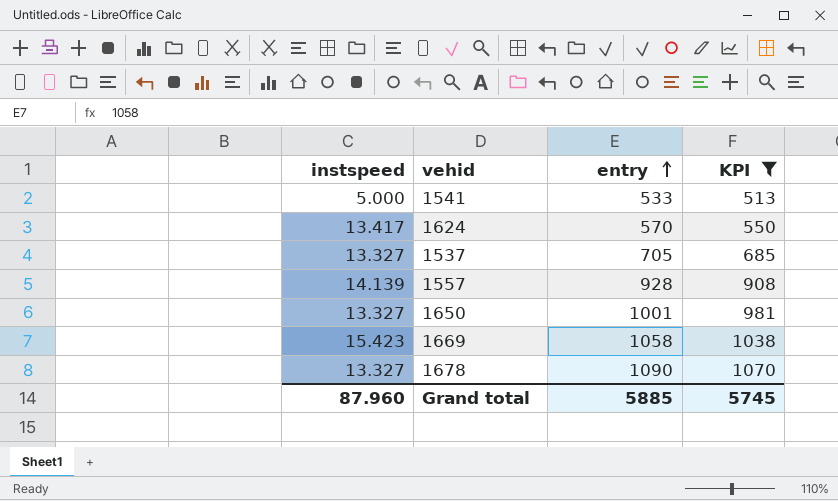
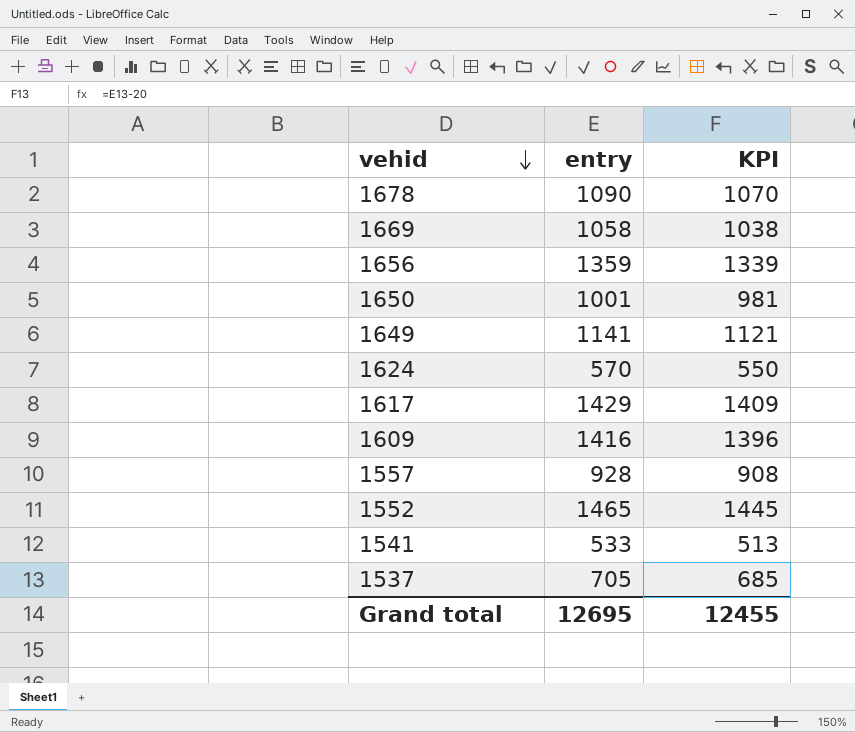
filter: KPI <= 1070 -> none
row order: entry ascending -> vehid descending
column instspeed | position: 1 -> none
Grand total | entry: 5885 -> 12695
Grand total | KPI: 5745 -> 12455

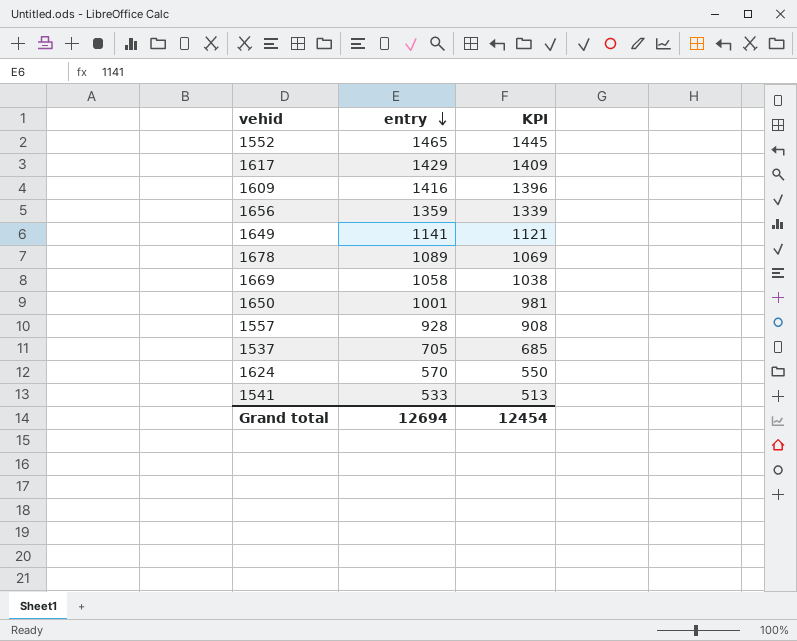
row order: vehid descending -> entry descending
1678 | entry: 1090 -> 1089
1678 | KPI: 1070 -> 1069
Grand total | entry: 12695 -> 12694
Grand total | KPI: 12455 -> 12454

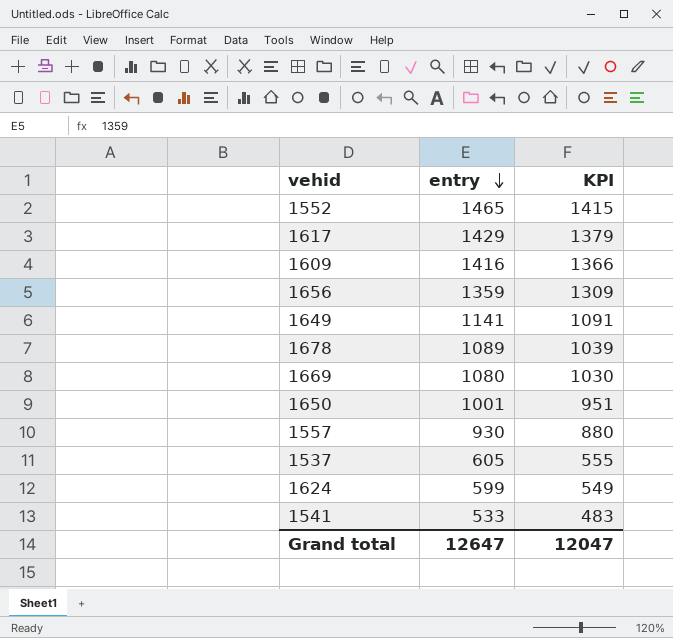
column KPI | formula: [entry] - 20 -> [entry] - 50
1669 | entry: 1058 -> 1080
1557 | entry: 928 -> 930
1537 | entry: 705 -> 605
1624 | entry: 570 -> 599
Grand total | entry: 12694 -> 12647
Grand total | KPI: 12454 -> 12047

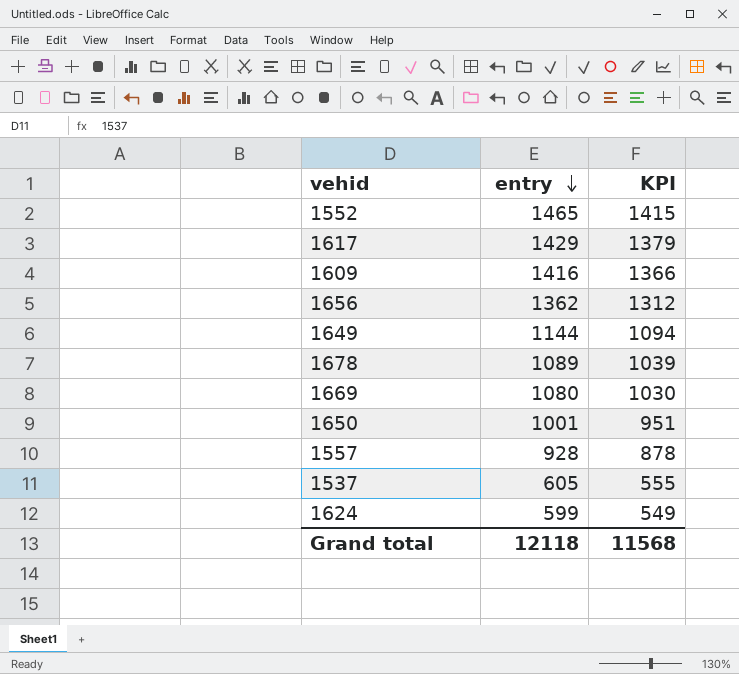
row 1541: 533 | 483 -> none
1656 | entry: 1359 -> 1362
1656 | KPI: 1309 -> 1312
1649 | entry: 1141 -> 1144
1649 | KPI: 1091 -> 1094
1557 | entry: 930 -> 928
1557 | KPI: 880 -> 878
Grand total | entry: 12647 -> 12118
Grand total | KPI: 12047 -> 11568

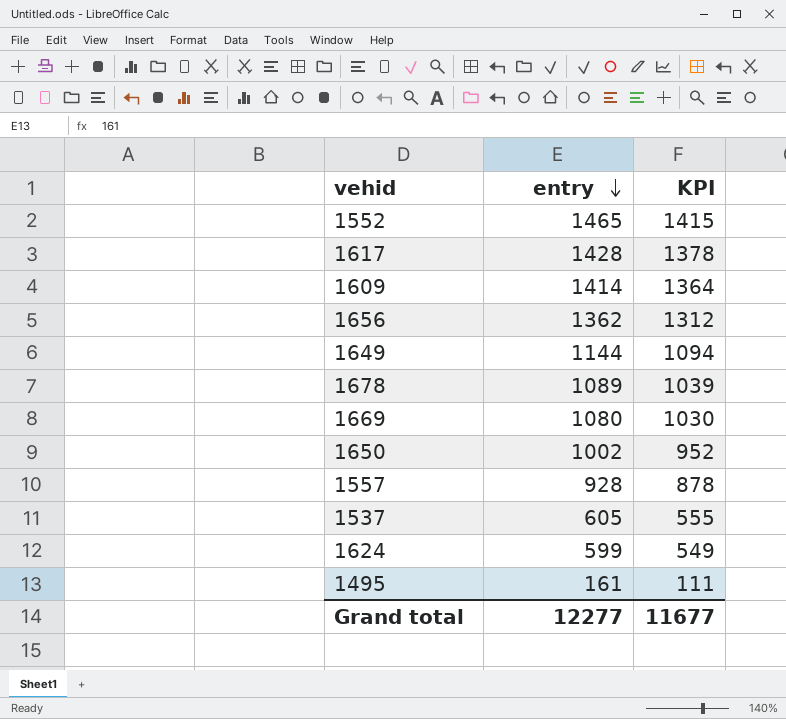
1617 | entry: 1429 -> 1428
1617 | KPI: 1379 -> 1378
1609 | entry: 1416 -> 1414
1609 | KPI: 1366 -> 1364
1650 | entry: 1001 -> 1002
1650 | KPI: 951 -> 952
row 1495: none -> 161 | 111
Grand total | entry: 12118 -> 12277
Grand total | KPI: 11568 -> 11677

